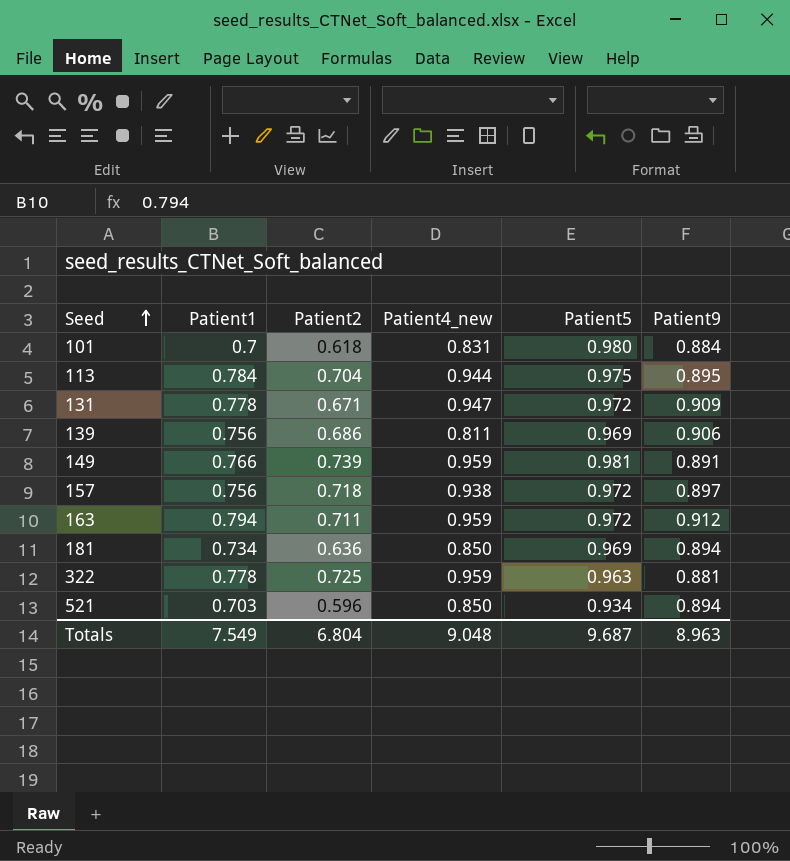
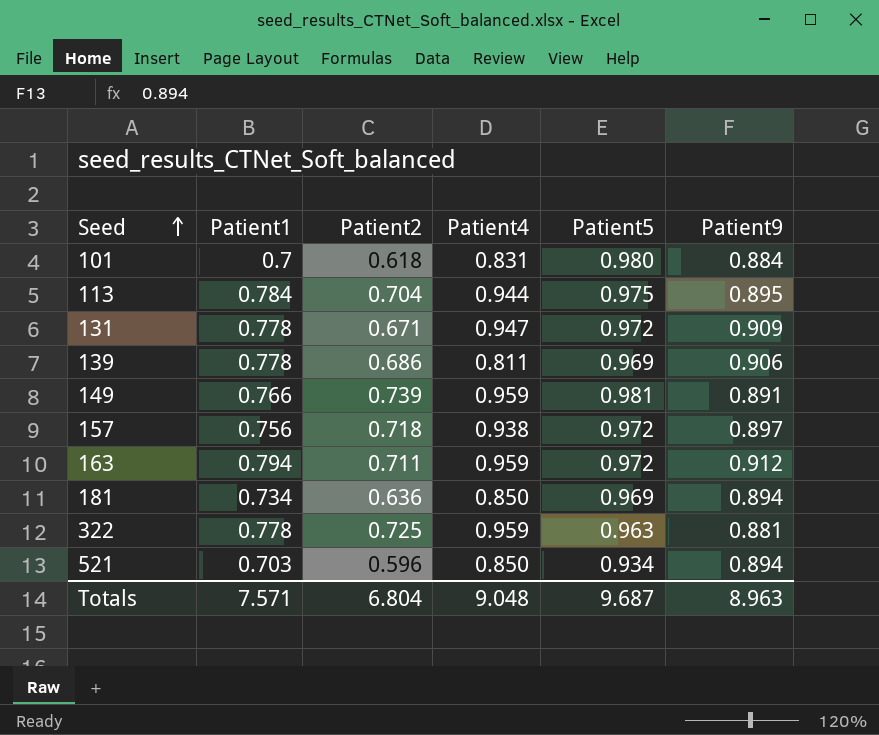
column name: Patient4_new -> Patient4
139 | Patient1: 0.756 -> 0.778
Totals | Patient1: 7.549 -> 7.571

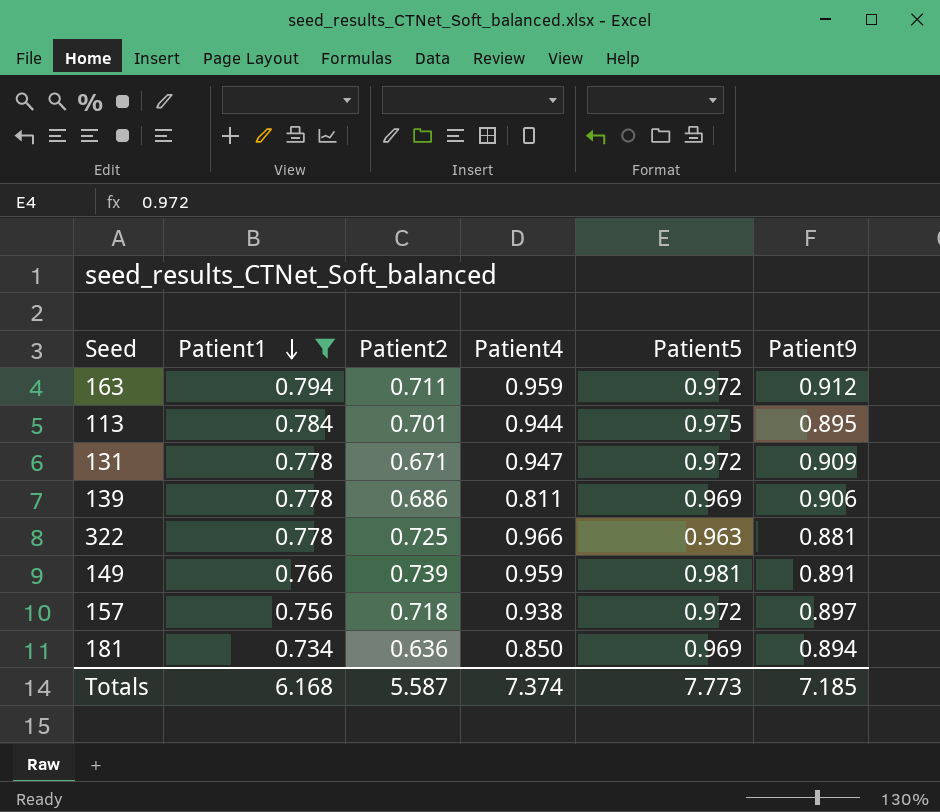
filter: none -> Patient1 >= 0.734
row order: Seed ascending -> Patient1 descending
113 | Patient2: 0.704 -> 0.701
322 | Patient4: 0.959 -> 0.966
Totals | Patient1: 7.571 -> 6.168
Totals | Patient2: 6.804 -> 5.587
Totals | Patient4: 9.048 -> 7.374
Totals | Patient5: 9.687 -> 7.773
Totals | Patient9: 8.963 -> 7.185

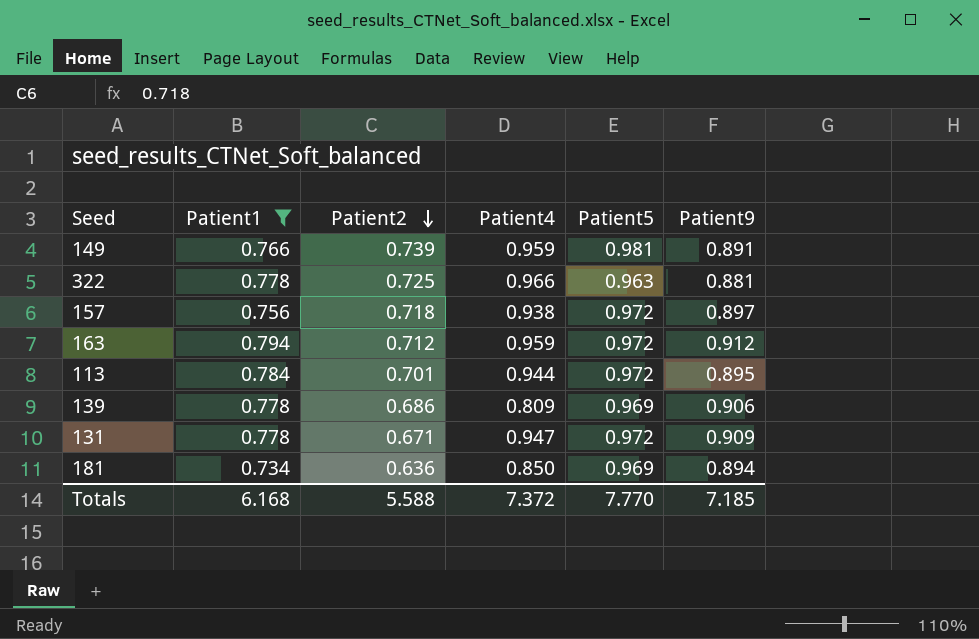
row order: Patient1 descending -> Patient2 descending
163 | Patient2: 0.711 -> 0.712
113 | Patient5: 0.975 -> 0.972
139 | Patient4: 0.811 -> 0.809
Totals | Patient2: 5.587 -> 5.588
Totals | Patient4: 7.374 -> 7.372
Totals | Patient5: 7.773 -> 7.770

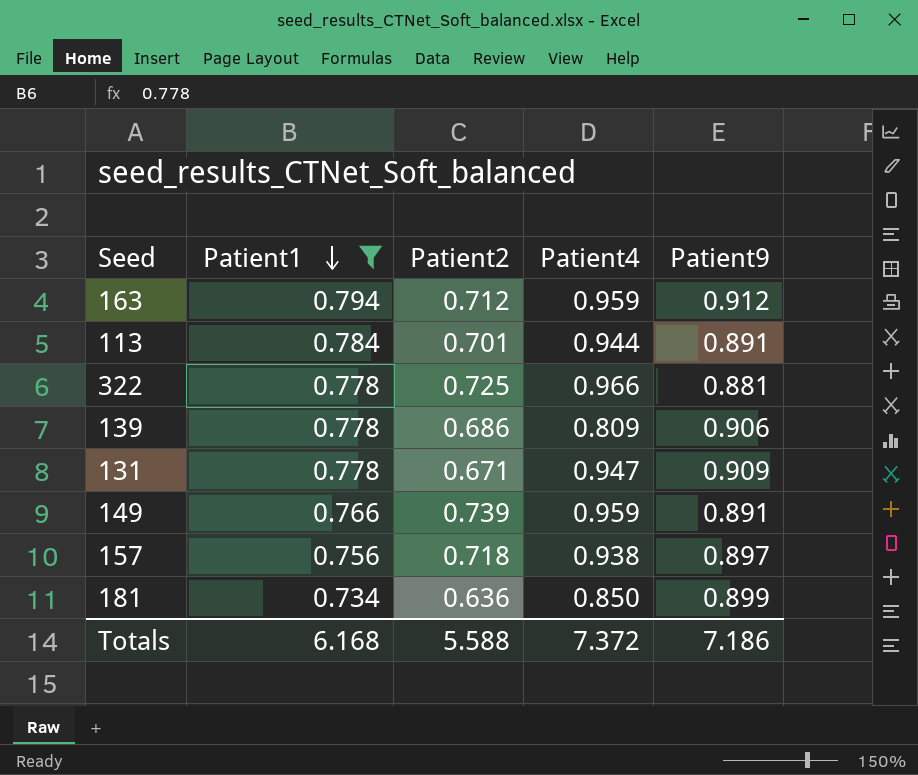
row order: Patient2 descending -> Patient1 descending
column Patient5 | position: 5 -> none
113 | Patient9: 0.895 -> 0.891
181 | Patient9: 0.894 -> 0.899
Totals | Patient9: 7.185 -> 7.186

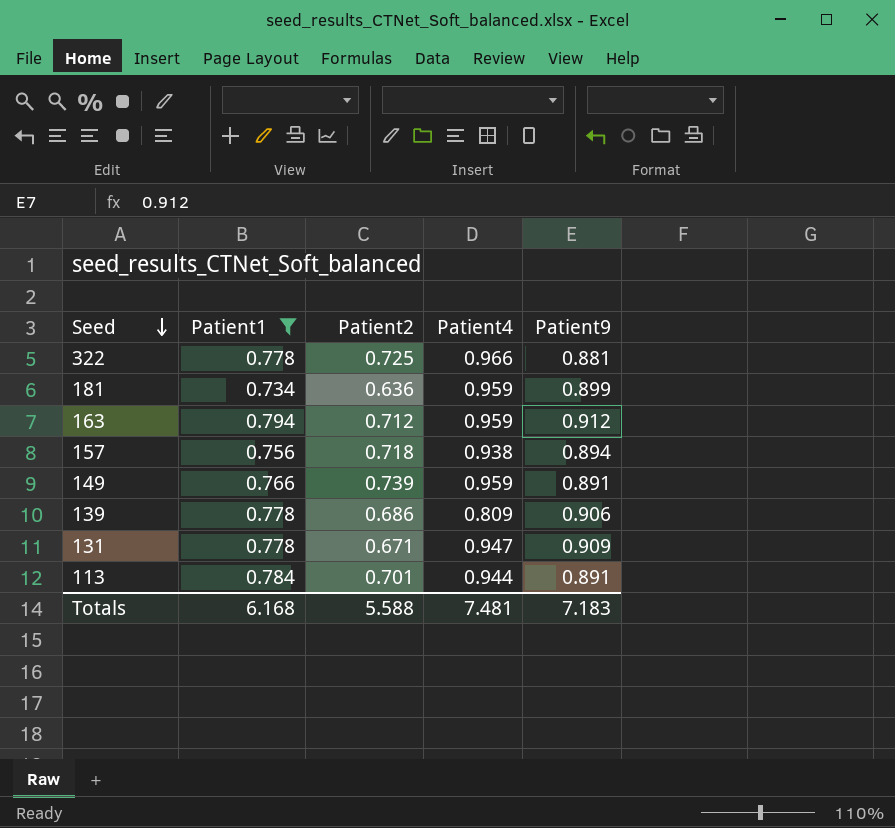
row order: Patient1 descending -> Seed descending
181 | Patient4: 0.850 -> 0.959
157 | Patient9: 0.897 -> 0.894
Totals | Patient4: 7.372 -> 7.481
Totals | Patient9: 7.186 -> 7.183

